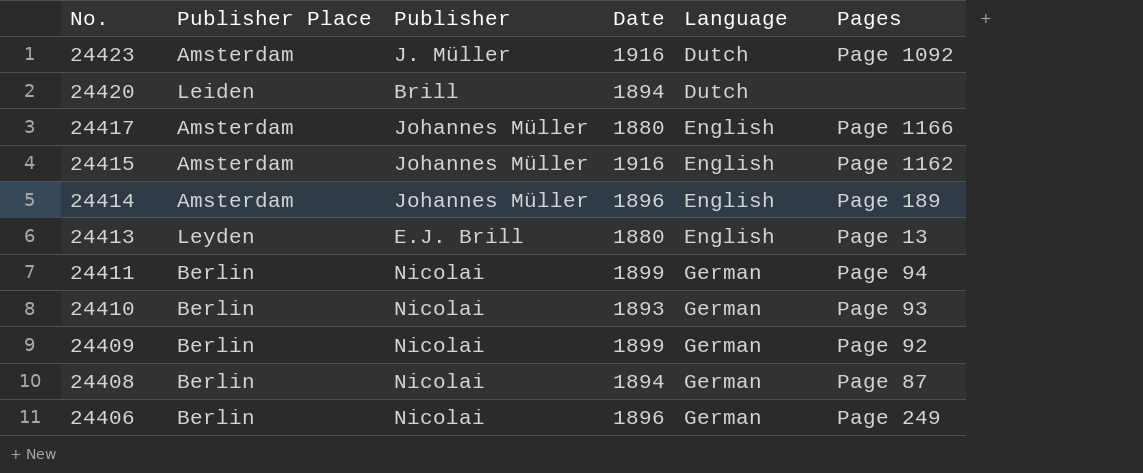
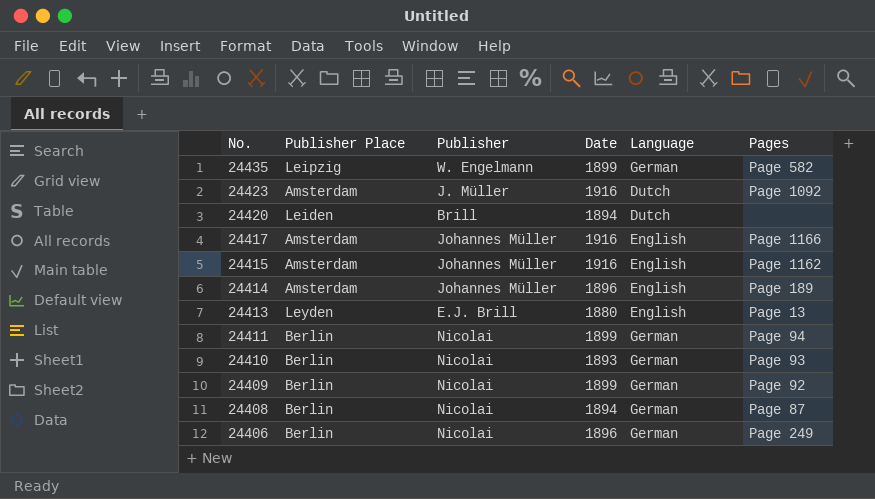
row 24435: none -> Leipzig | W. Engelmann | 1899 | German | Page 582
24417 | Date: 1880 -> 1916

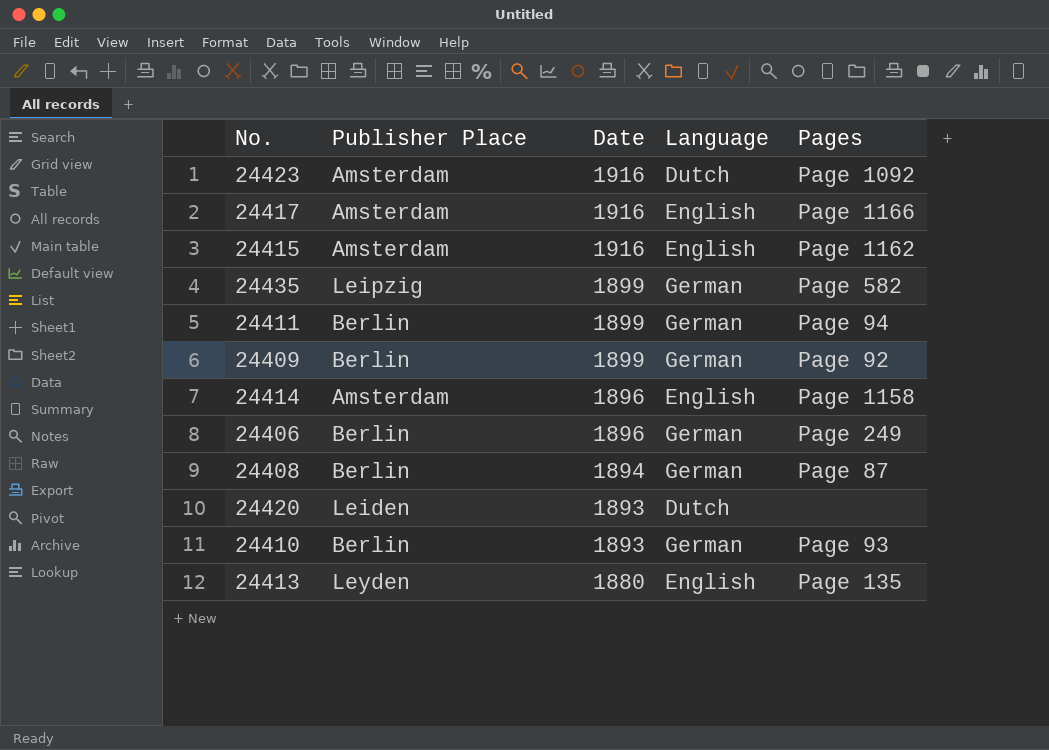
row order: No. descending -> Date descending
column Publisher | position: 3 -> none
24414 | Pages: Page 189 -> Page 1158
24420 | Date: 1894 -> 1893
24413 | Pages: Page 13 -> Page 135

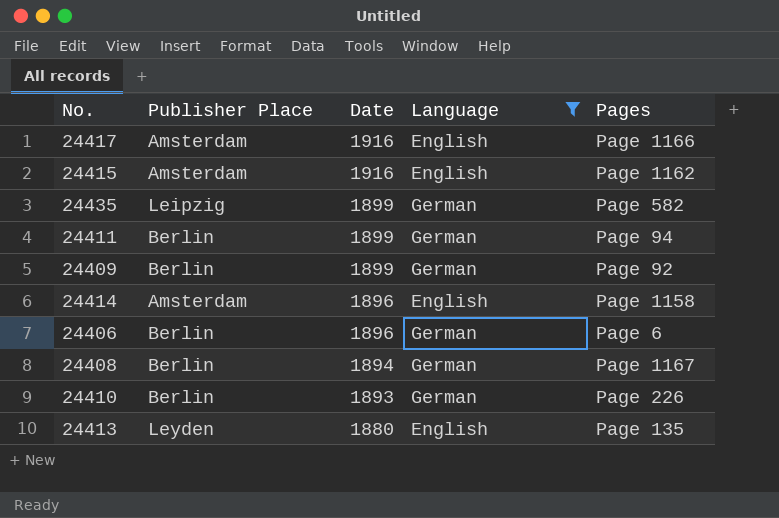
filter: none -> Language != Dutch
24406 | Pages: Page 249 -> Page 6
24408 | Pages: Page 87 -> Page 1167
24410 | Pages: Page 93 -> Page 226

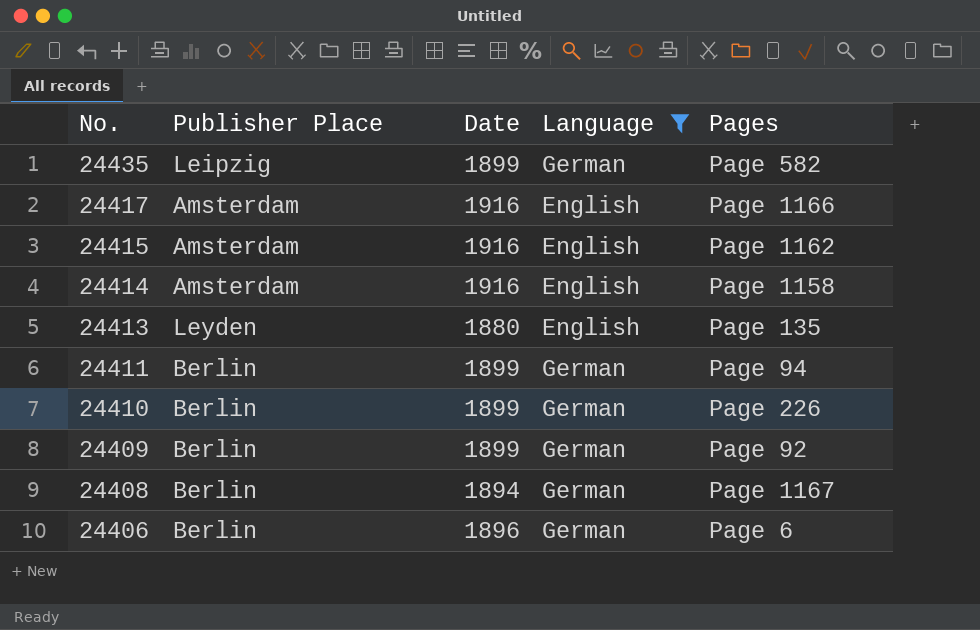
row order: Date descending -> No. descending
24414 | Date: 1896 -> 1916
24410 | Date: 1893 -> 1899

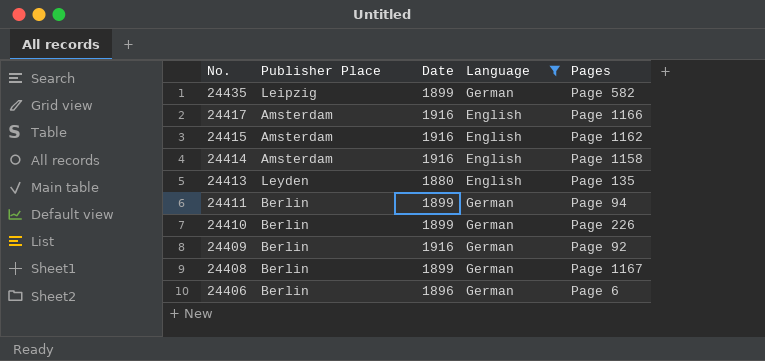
24409 | Date: 1899 -> 1916
24408 | Date: 1894 -> 1899

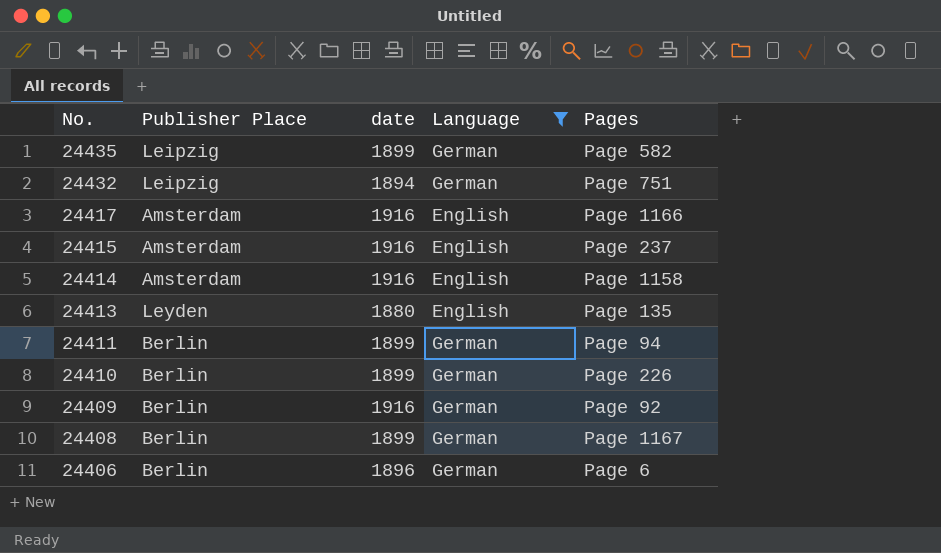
column name: Date -> date
row 24432: none -> Leipzig | 1894 | German | Page 751
24415 | Pages: Page 1162 -> Page 237

